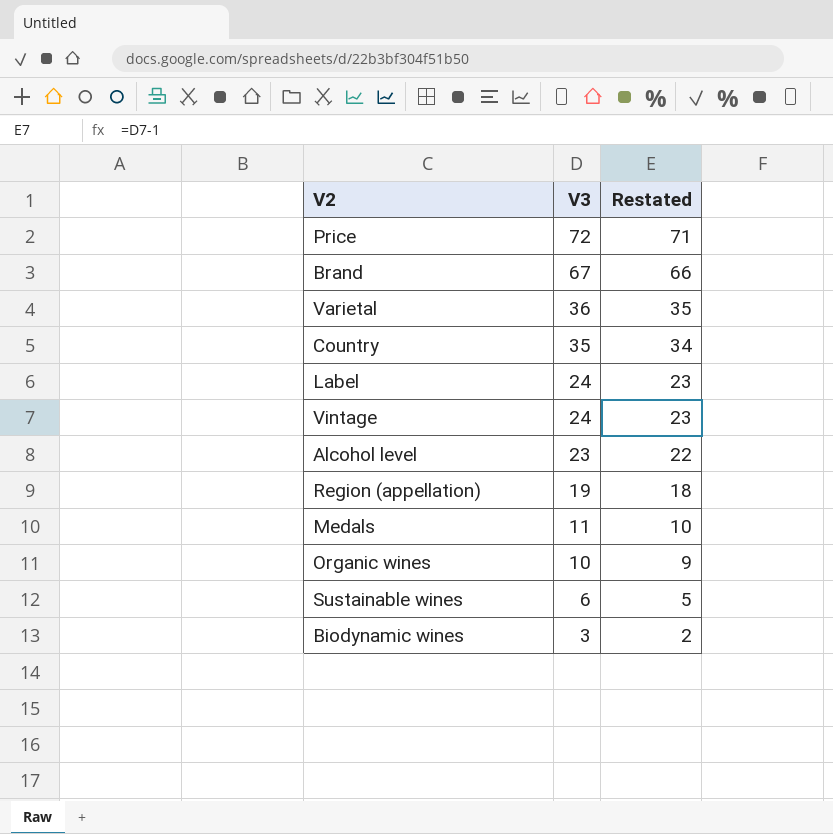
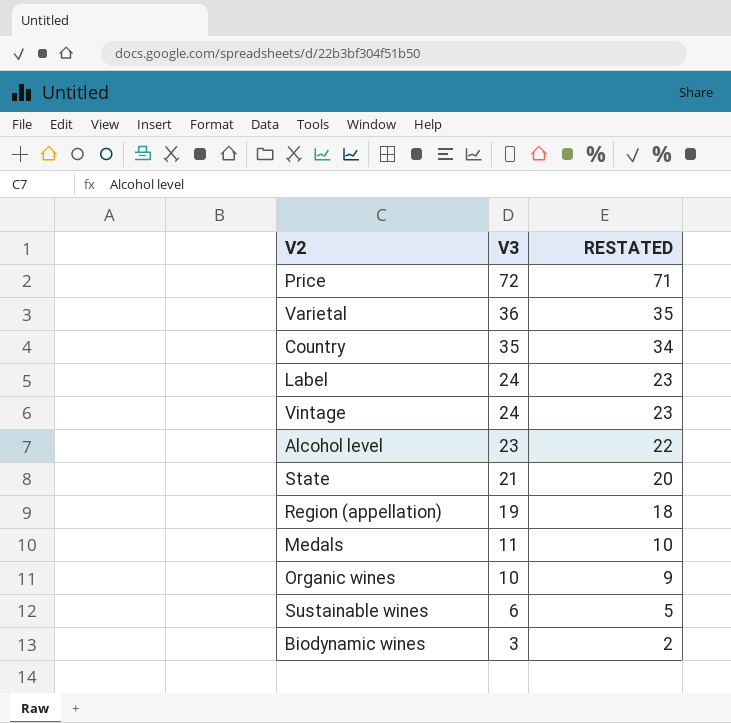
column name: Restated -> RESTATED
row Brand: 67 | 66 -> none
row State: none -> 21 | 20

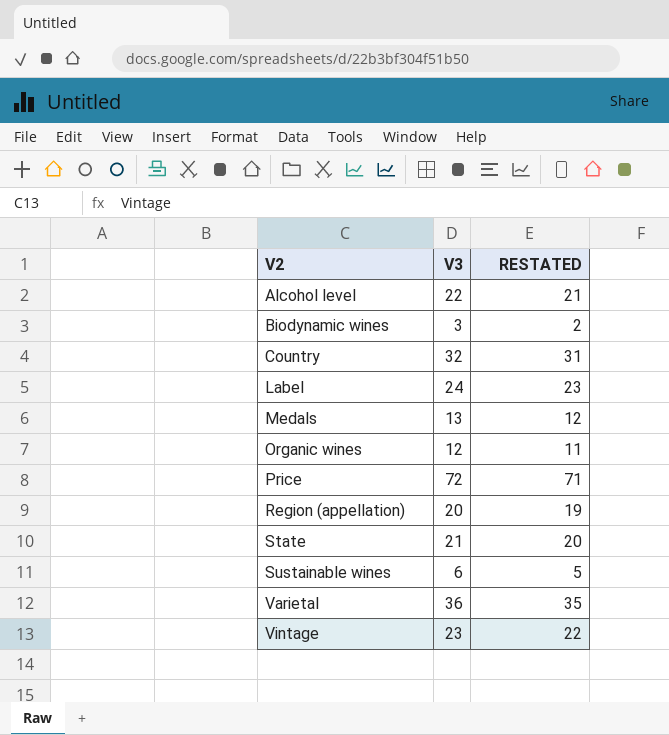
row order: V3 descending -> V2 ascending
Alcohol level | V3: 23 -> 22
Alcohol level | RESTATED: 22 -> 21
Country | V3: 35 -> 32
Country | RESTATED: 34 -> 31
Medals | V3: 11 -> 13
Medals | RESTATED: 10 -> 12
Organic wines | V3: 10 -> 12
Organic wines | RESTATED: 9 -> 11
Region (appellation) | V3: 19 -> 20
Region (appellation) | RESTATED: 18 -> 19
Vintage | V3: 24 -> 23
Vintage | RESTATED: 23 -> 22

